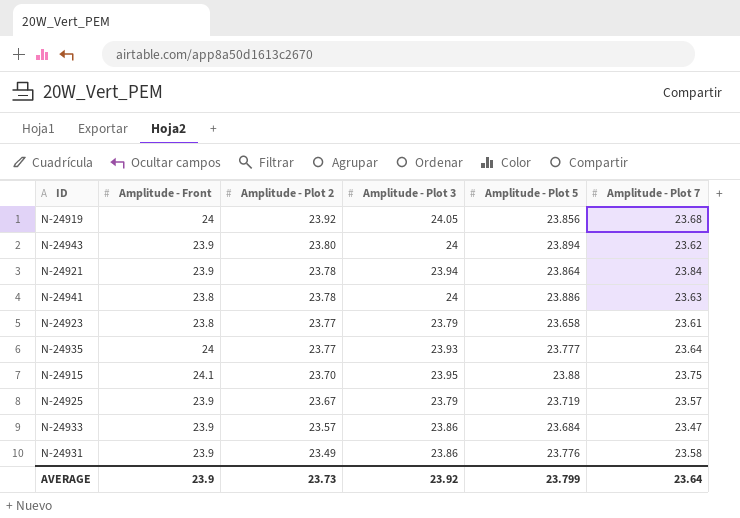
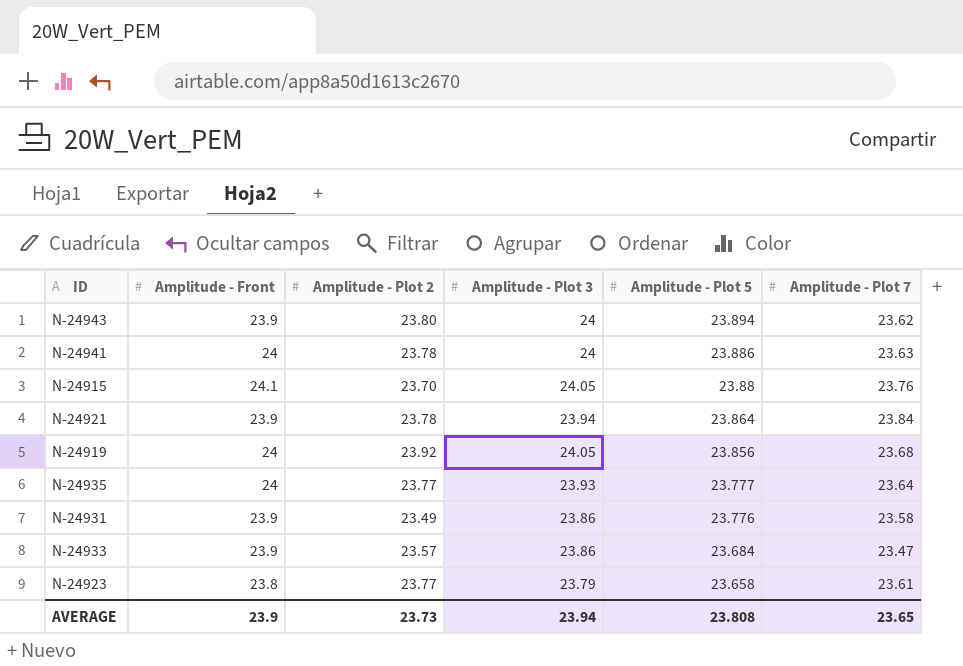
row order: Amplitude - Plot 2 descending -> Amplitude - Plot 5 descending
row N-24925: 23.9 | 23.67 | 23.79 | 23.719 | 23.57 -> none
N-24941 | Amplitude - Front: 23.8 -> 24
N-24915 | Amplitude - Plot 3: 23.95 -> 24.05
N-24915 | Amplitude - Plot 7: 23.75 -> 23.76
AVERAGE | Amplitude - Plot 3: 23.92 -> 23.94
AVERAGE | Amplitude - Plot 5: 23.799 -> 23.808
AVERAGE | Amplitude - Plot 7: 23.64 -> 23.65

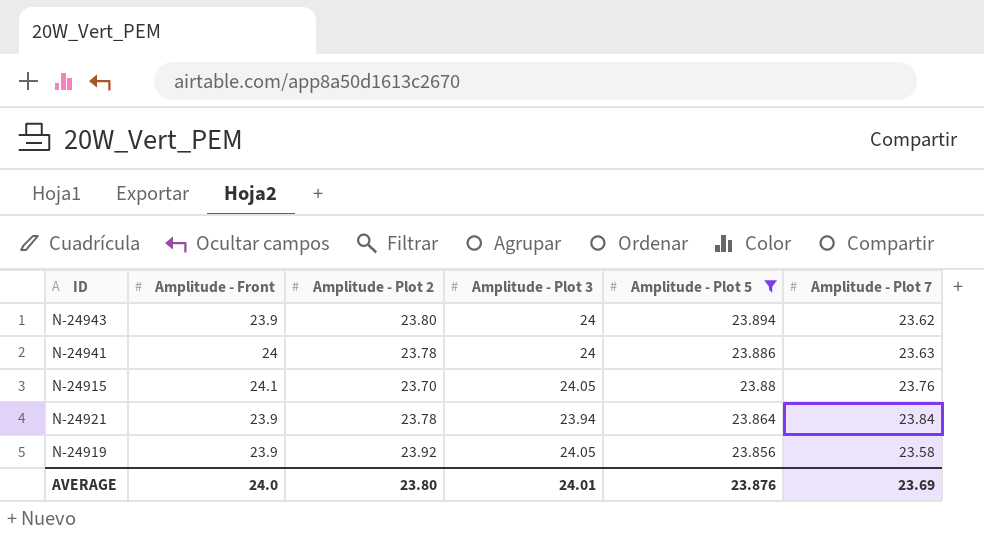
filter: none -> Amplitude - Plot 5 >= 23.856
N-24919 | Amplitude - Front: 24 -> 23.9
N-24919 | Amplitude - Plot 7: 23.68 -> 23.58
AVERAGE | Amplitude - Front: 23.9 -> 24.0
AVERAGE | Amplitude - Plot 2: 23.73 -> 23.80
AVERAGE | Amplitude - Plot 3: 23.94 -> 24.01
AVERAGE | Amplitude - Plot 5: 23.808 -> 23.876
AVERAGE | Amplitude - Plot 7: 23.65 -> 23.69

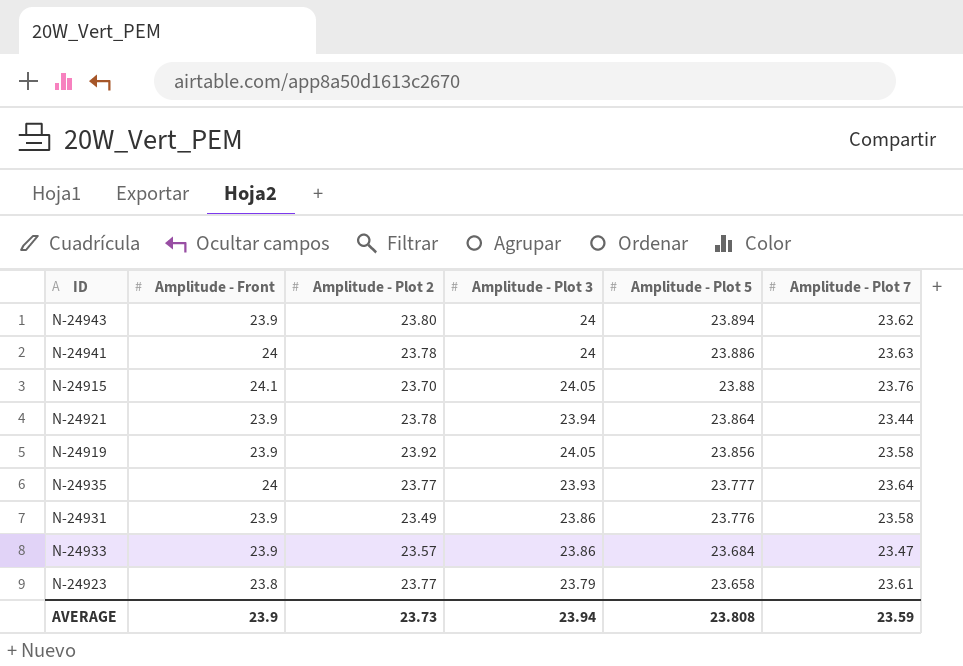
filter: Amplitude - Plot 5 >= 23.856 -> none
N-24921 | Amplitude - Plot 7: 23.84 -> 23.44
AVERAGE | Amplitude - Front: 24.0 -> 23.9
AVERAGE | Amplitude - Plot 2: 23.80 -> 23.73
AVERAGE | Amplitude - Plot 3: 24.01 -> 23.94
AVERAGE | Amplitude - Plot 5: 23.876 -> 23.808
AVERAGE | Amplitude - Plot 7: 23.69 -> 23.59

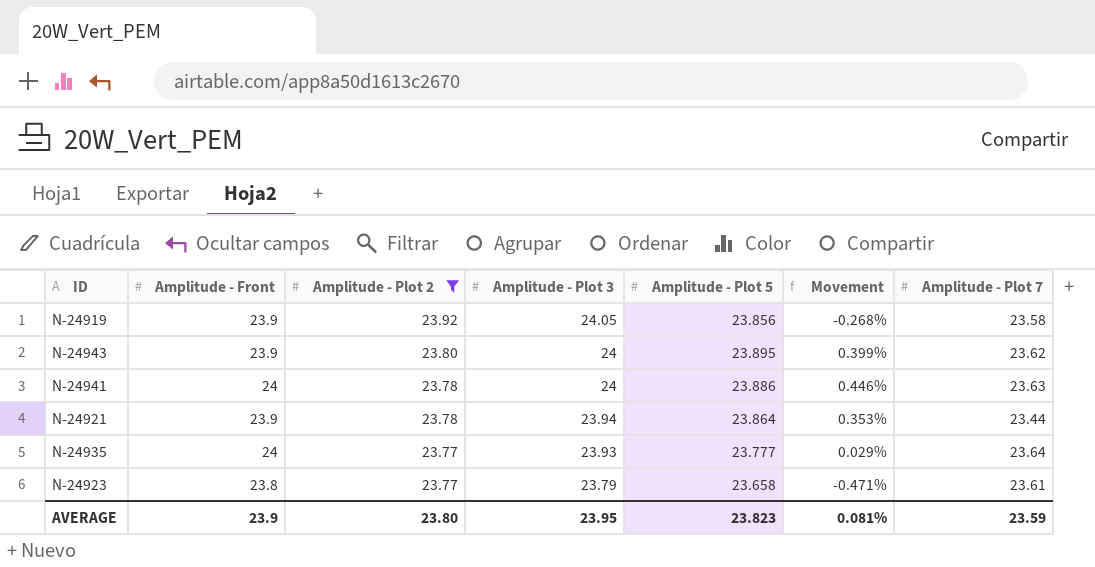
filter: none -> Amplitude - Plot 2 >= 23.77
row order: Amplitude - Plot 5 descending -> Amplitude - Plot 2 descending
column Movement | formula: none -> ([Amplitude - Plot 5] - [Amplitude - Plot 2]) / [Amplitude - Plot 2]
N-24943 | Amplitude - Plot 5: 23.894 -> 23.895
AVERAGE | Amplitude - Plot 2: 23.73 -> 23.80
AVERAGE | Amplitude - Plot 3: 23.94 -> 23.95
AVERAGE | Amplitude - Plot 5: 23.808 -> 23.823

